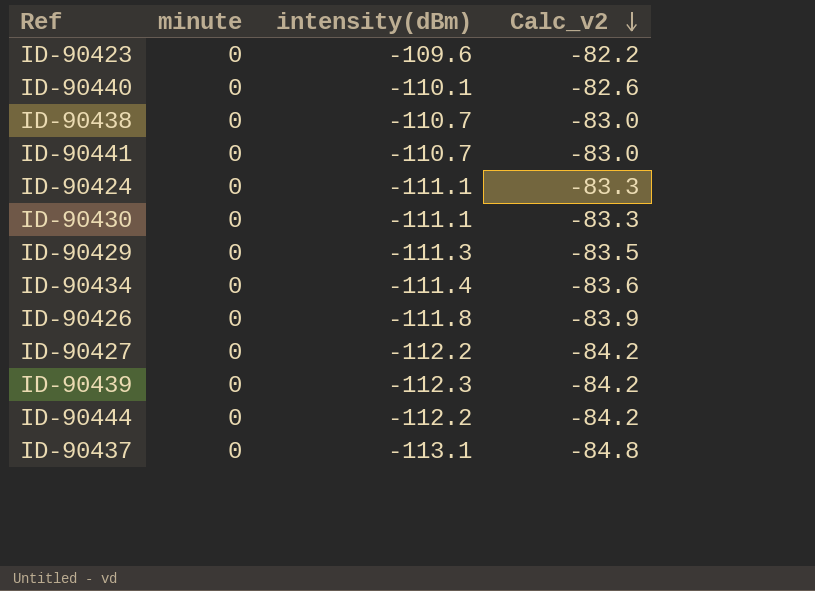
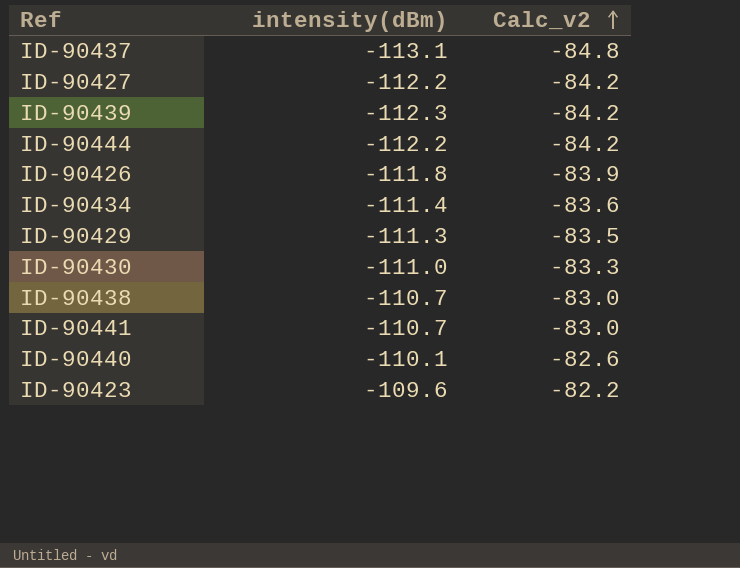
row order: Calc_v2 descending -> Calc_v2 ascending
column minute | position: 2 -> none
row ID-90424: 0 | -111.1 | -83.3 -> none
ID-90430 | intensity(dBm): -111.1 -> -111.0

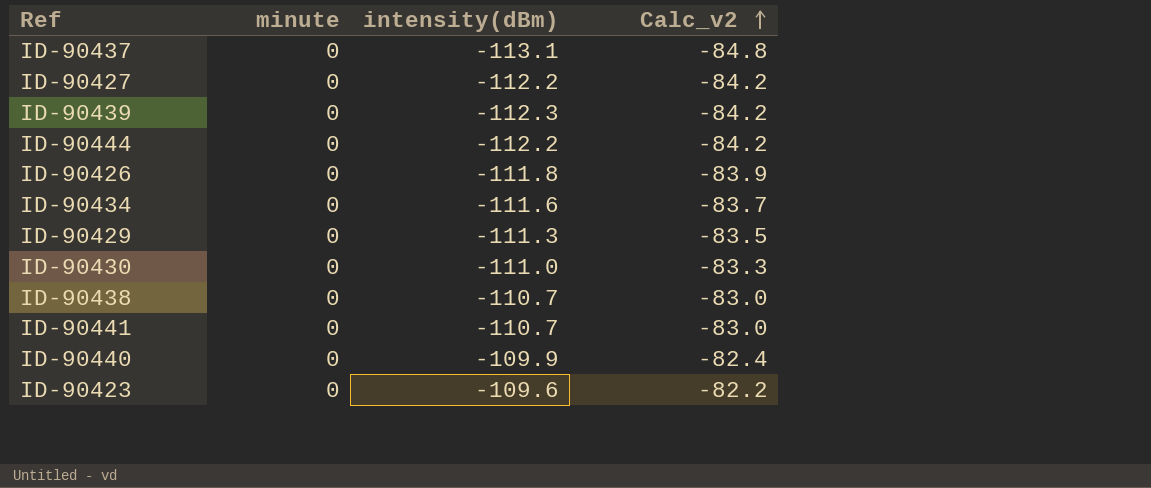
column minute | position: none -> 2
ID-90434 | intensity(dBm): -111.4 -> -111.6
ID-90434 | Calc_v2: -83.6 -> -83.7
ID-90440 | intensity(dBm): -110.1 -> -109.9
ID-90440 | Calc_v2: -82.6 -> -82.4

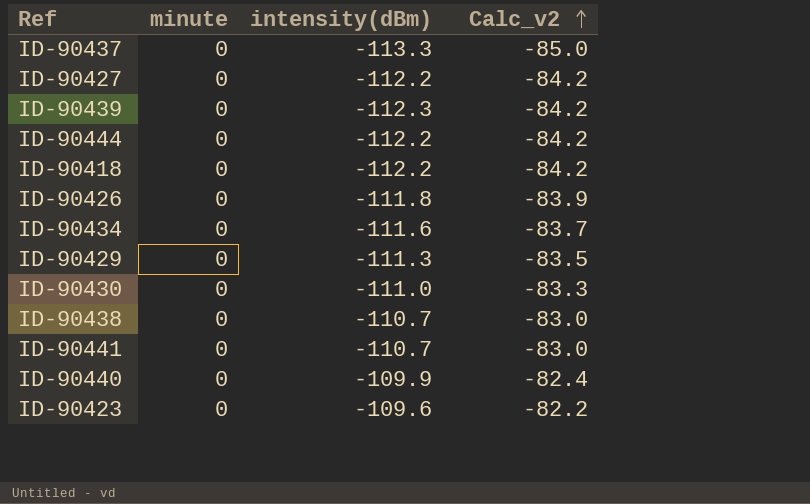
ID-90437 | intensity(dBm): -113.1 -> -113.3
ID-90437 | Calc_v2: -84.8 -> -85.0
row ID-90418: none -> 0 | -112.2 | -84.2

